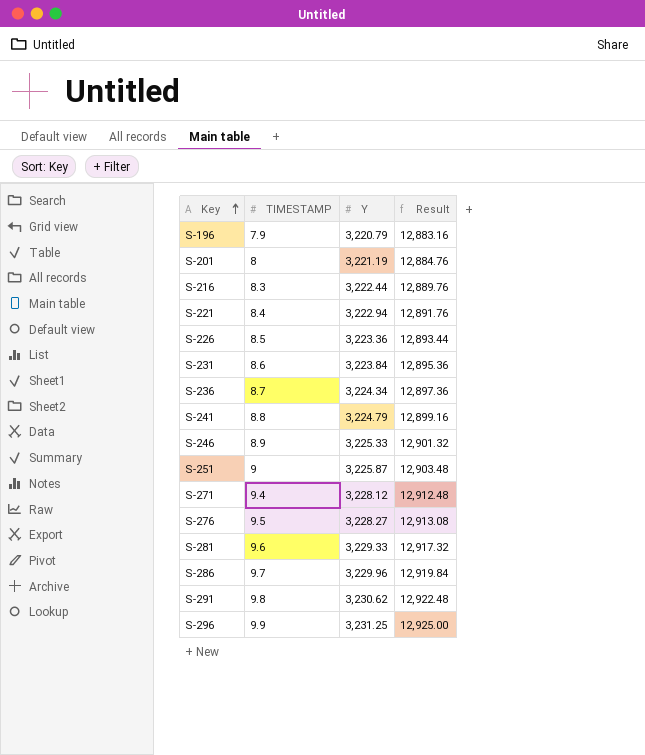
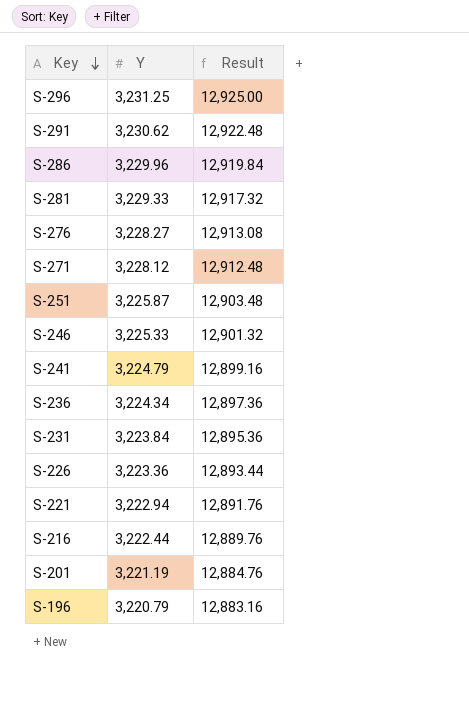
row order: Key ascending -> Key descending
column TIMESTAMP | position: 2 -> none

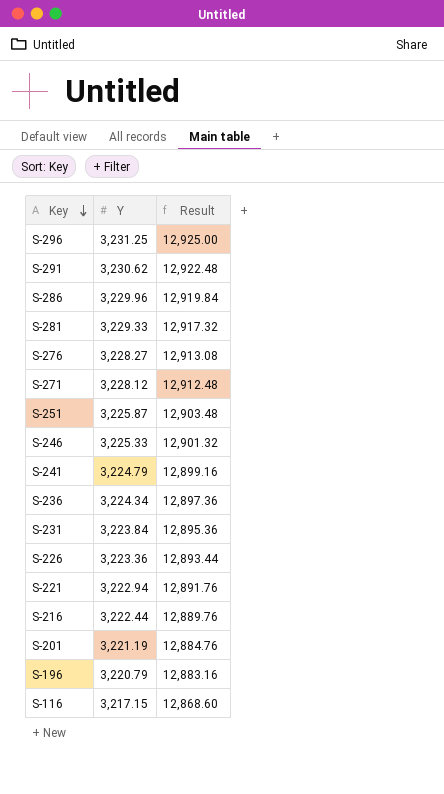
row S-116: none -> 3,217.15 | 12,868.60

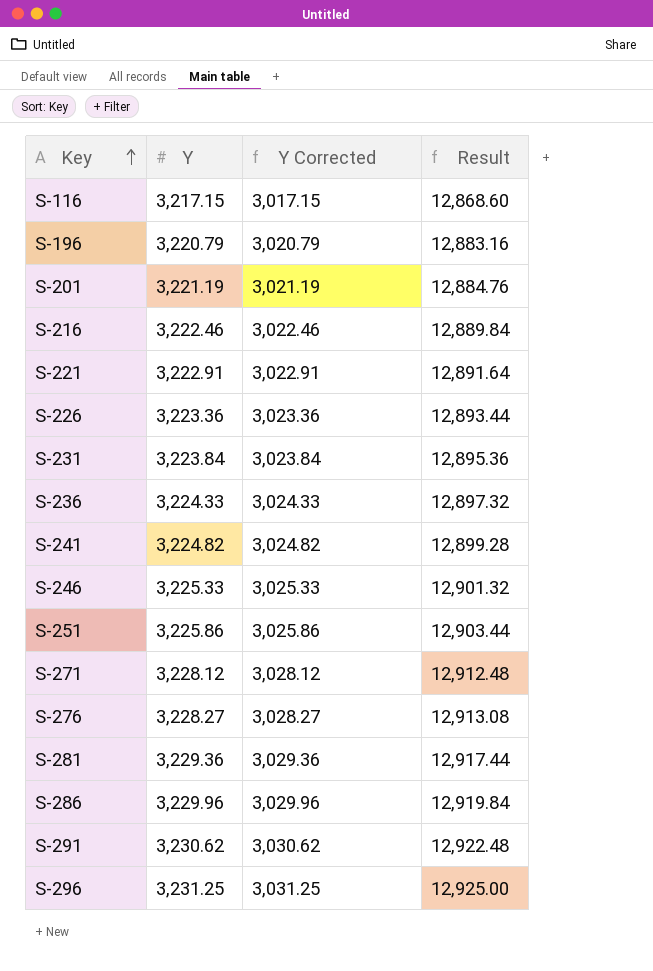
row order: Key descending -> Key ascending
column Y Corrected | formula: none -> [Y] - 200
S-216 | Y: 3,222.44 -> 3,222.46
S-216 | Result: 12,889.76 -> 12,889.84
S-221 | Y: 3,222.94 -> 3,222.91
S-221 | Result: 12,891.76 -> 12,891.64
S-236 | Y: 3,224.34 -> 3,224.33
S-236 | Result: 12,897.36 -> 12,897.32
S-241 | Y: 3,224.79 -> 3,224.82
S-241 | Result: 12,899.16 -> 12,899.28
S-251 | Y: 3,225.87 -> 3,225.86
S-251 | Result: 12,903.48 -> 12,903.44
S-281 | Y: 3,229.33 -> 3,229.36
S-281 | Result: 12,917.32 -> 12,917.44

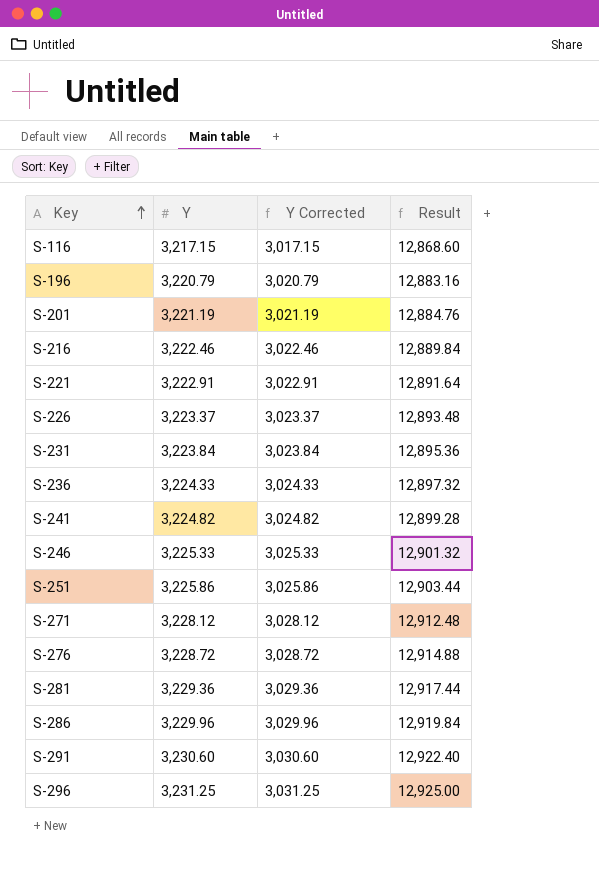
S-226 | Y: 3,223.36 -> 3,223.37
S-226 | Y Corrected: 3,023.36 -> 3,023.37
S-226 | Result: 12,893.44 -> 12,893.48
S-276 | Y: 3,228.27 -> 3,228.72
S-276 | Y Corrected: 3,028.27 -> 3,028.72
S-276 | Result: 12,913.08 -> 12,914.88
S-291 | Y: 3,230.62 -> 3,230.60
S-291 | Y Corrected: 3,030.62 -> 3,030.60
S-291 | Result: 12,922.48 -> 12,922.40

